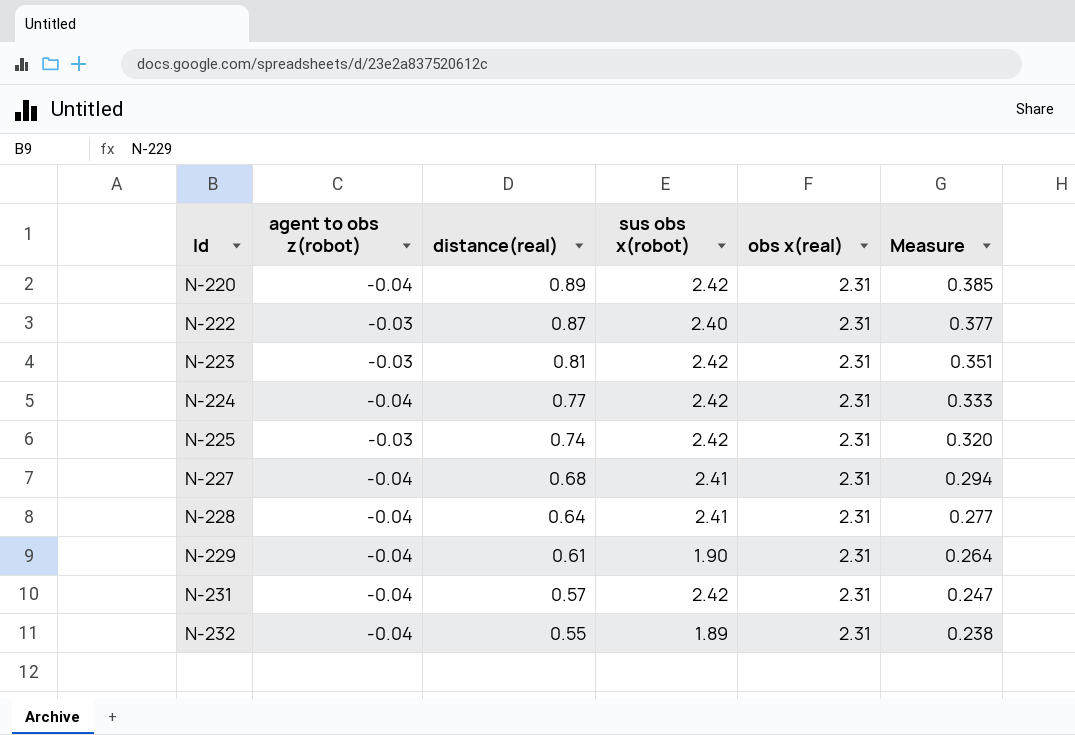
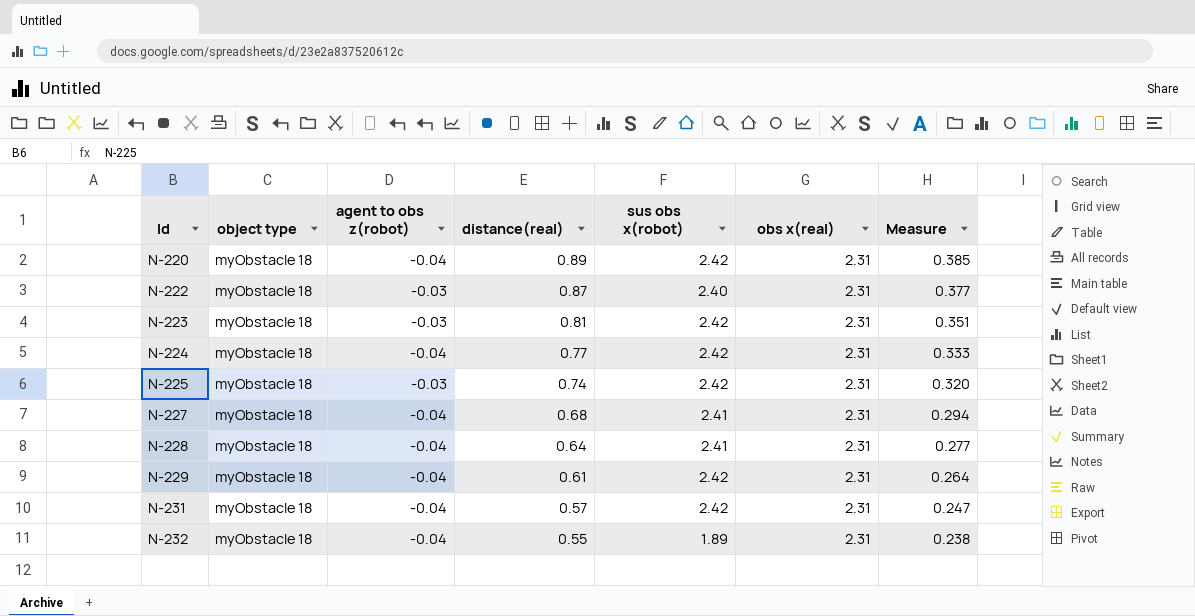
column object type | position: none -> 2
N-229 | sus obs x(robot): 1.90 -> 2.42

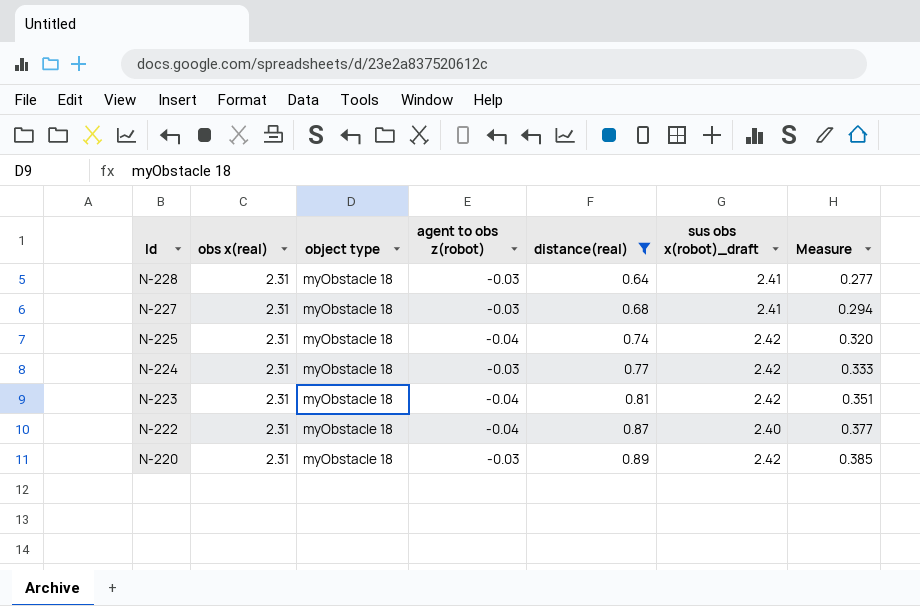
filter: none -> distance(real) >= 0.64
row order: Id ascending -> Id descending
column obs x(real) | position: 6 -> 2
column name: sus obs x(robot) -> sus obs x(robot)_draft
N-228 | agent to obs z(robot): -0.04 -> -0.03
N-227 | agent to obs z(robot): -0.04 -> -0.03
N-225 | agent to obs z(robot): -0.03 -> -0.04
N-224 | agent to obs z(robot): -0.04 -> -0.03
N-223 | agent to obs z(robot): -0.03 -> -0.04
N-222 | agent to obs z(robot): -0.03 -> -0.04
N-220 | agent to obs z(robot): -0.04 -> -0.03

